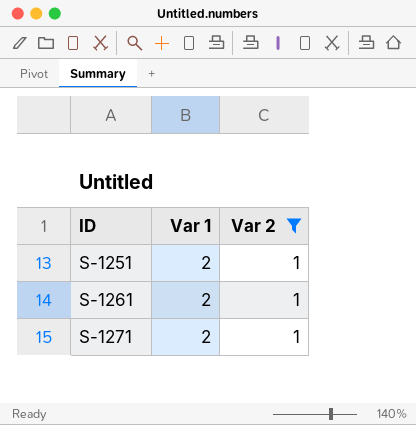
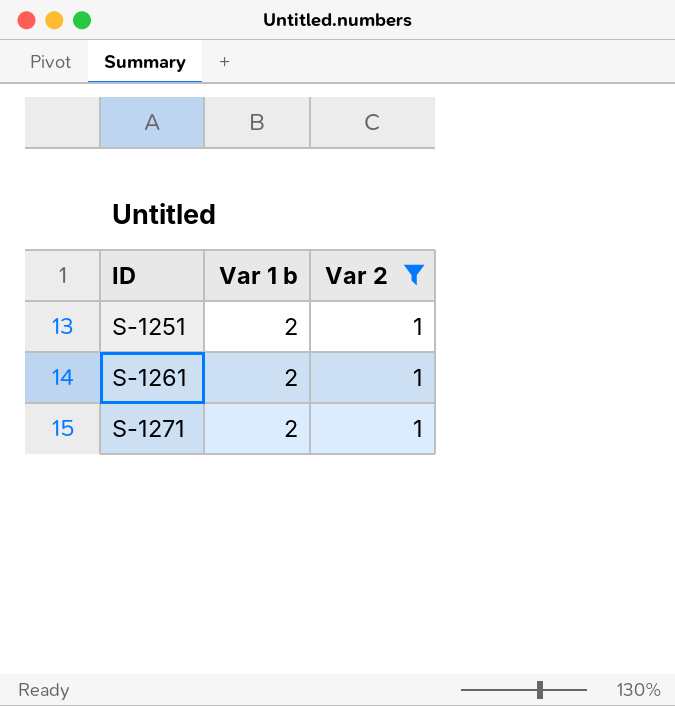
column name: Var 1 -> Var 1 b

